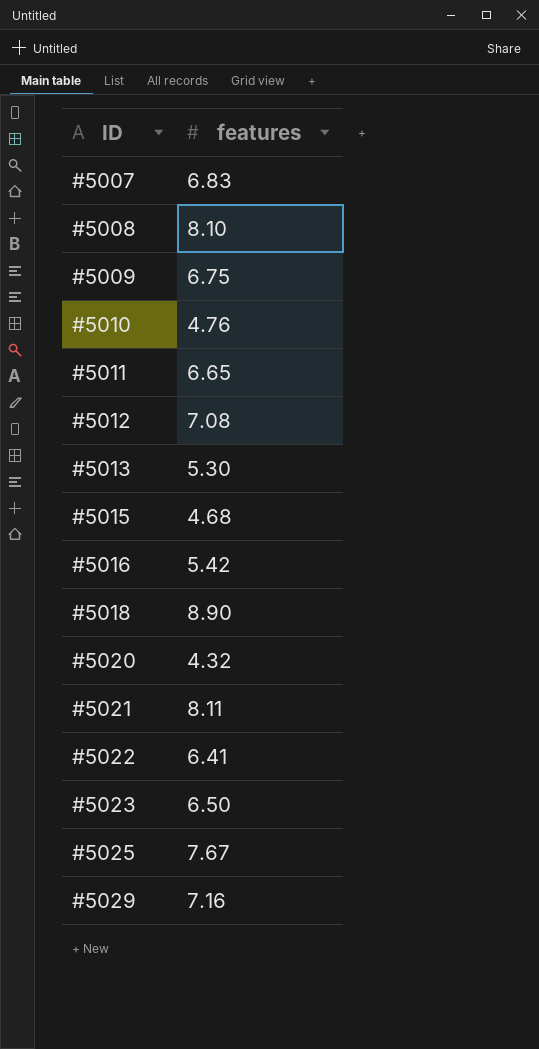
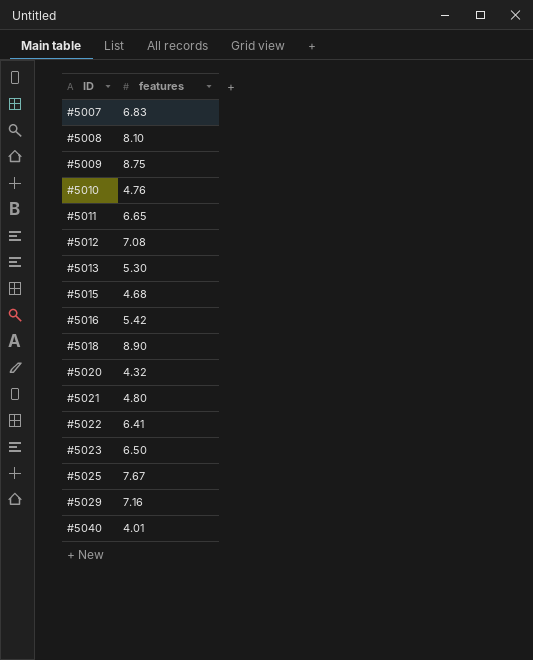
#5009 | features: 6.75 -> 8.75
#5021 | features: 8.11 -> 4.80
row #5040: none -> 4.01

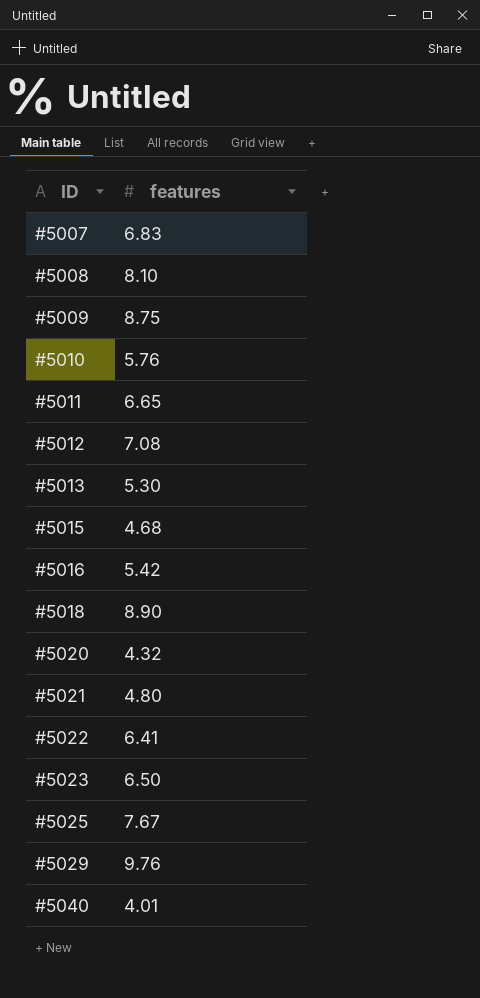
#5010 | features: 4.76 -> 5.76
#5029 | features: 7.16 -> 9.76

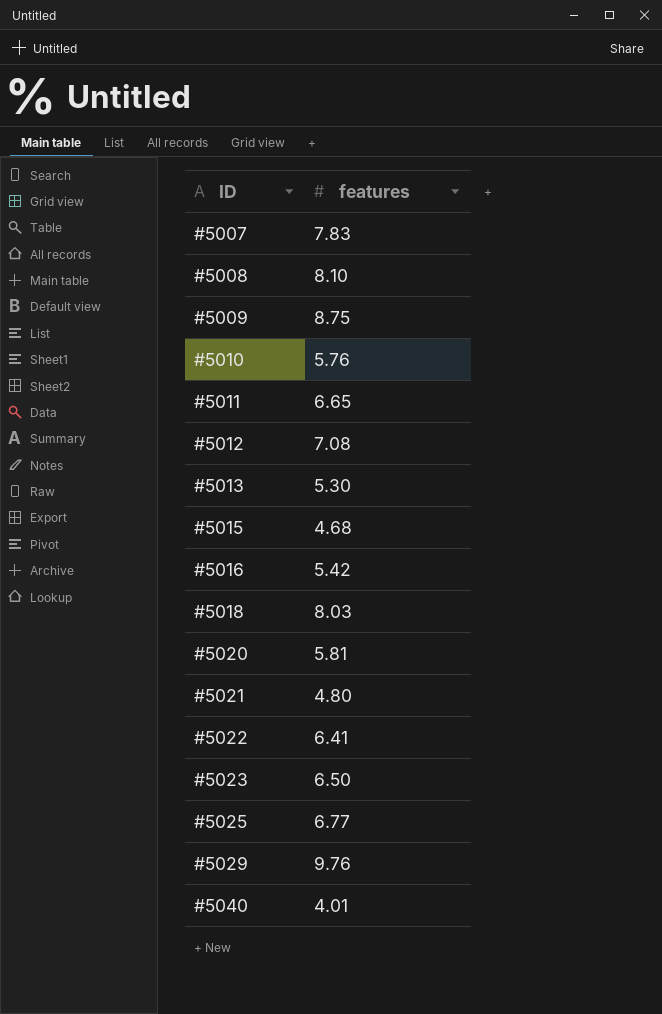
#5007 | features: 6.83 -> 7.83
#5018 | features: 8.90 -> 8.03
#5020 | features: 4.32 -> 5.81
#5025 | features: 7.67 -> 6.77

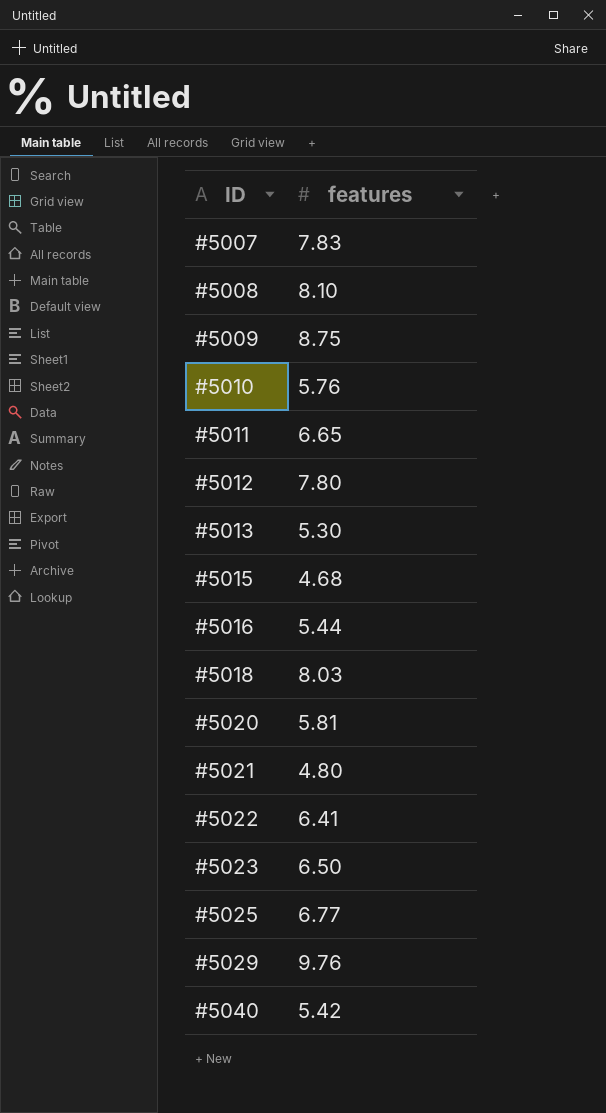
#5012 | features: 7.08 -> 7.80
#5016 | features: 5.42 -> 5.44
#5040 | features: 4.01 -> 5.42

